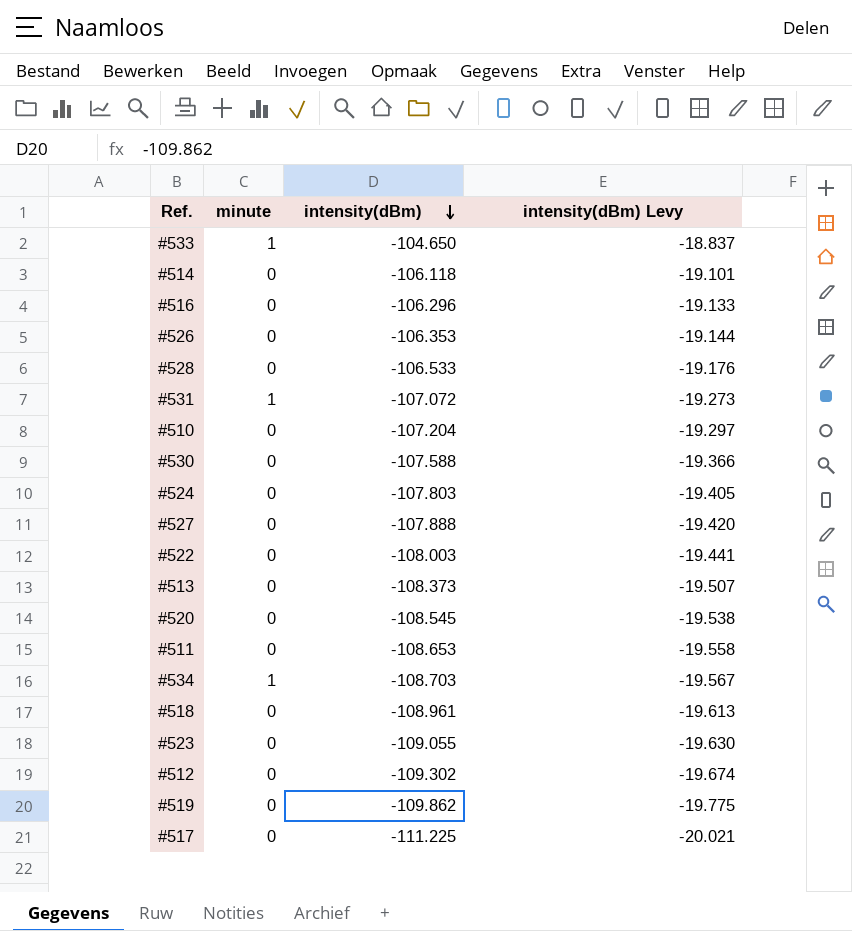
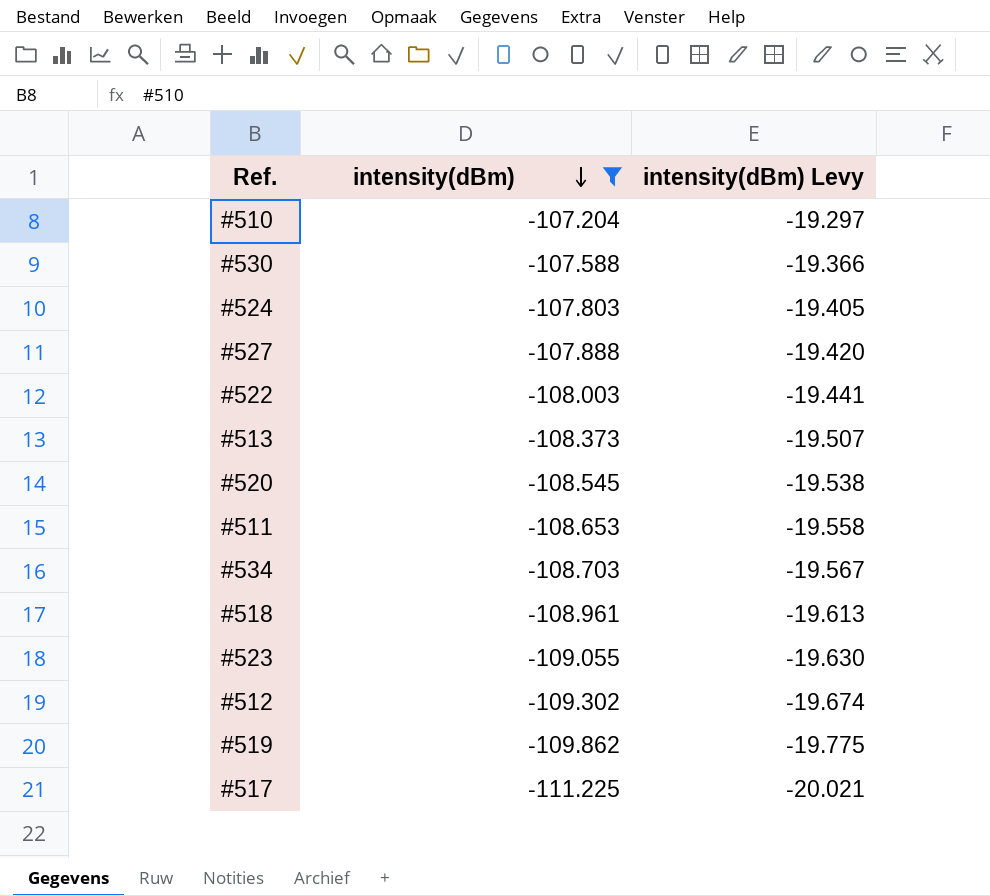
filter: none -> intensity(dBm) <= -107.204
column minute | position: 2 -> none

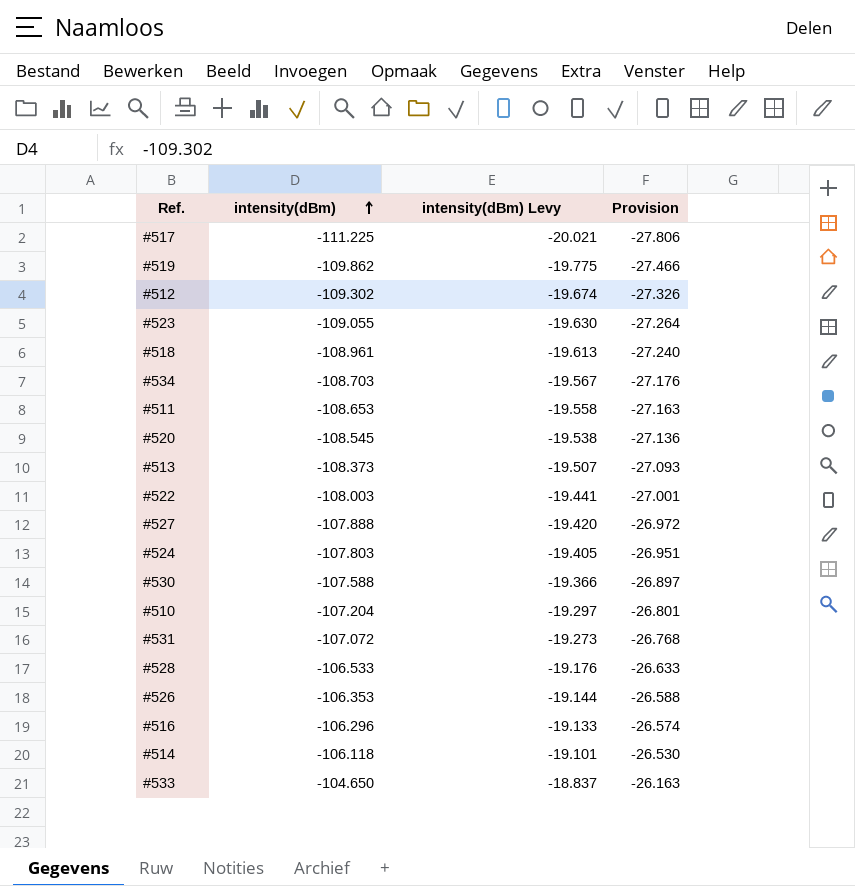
filter: intensity(dBm) <= -107.204 -> none
row order: intensity(dBm) descending -> intensity(dBm) ascending
column Provision | formula: none -> [intensity(dBm)] * 0.25

